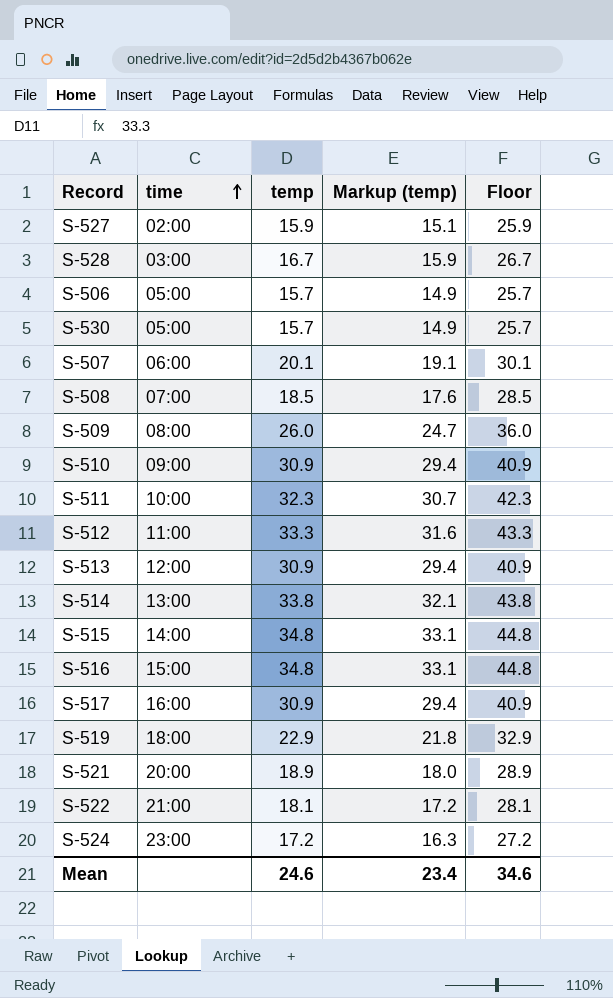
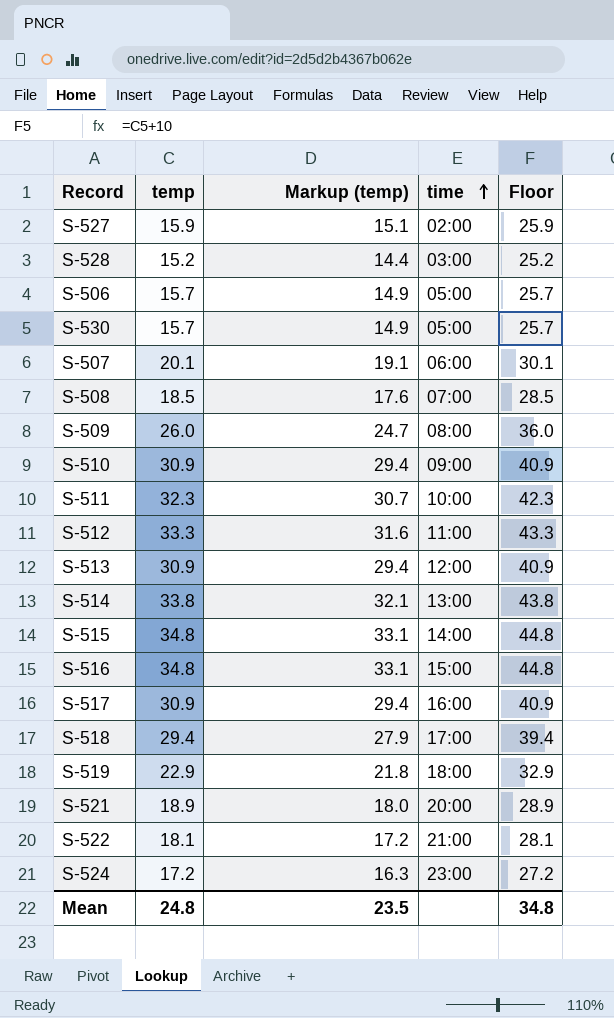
column time | position: 2 -> 4
S-528 | temp: 16.7 -> 15.2
S-528 | Markup (temp): 15.9 -> 14.4
S-528 | Floor: 26.7 -> 25.2
row S-518: none -> 29.4 | 27.9 | 17:00 | 39.4
Mean | temp: 24.6 -> 24.8
Mean | Markup (temp): 23.4 -> 23.5
Mean | Floor: 34.6 -> 34.8

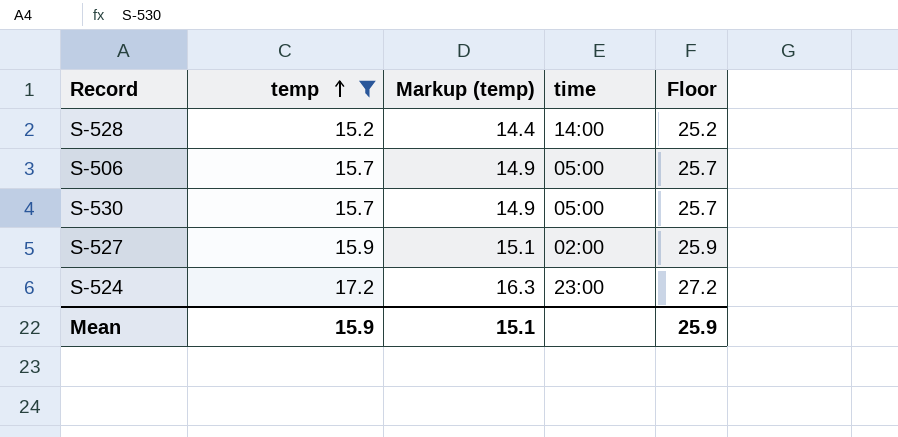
filter: none -> temp <= 17.2
row order: time ascending -> temp ascending
S-528 | time: 03:00 -> 14:00
Mean | temp: 24.8 -> 15.9
Mean | Markup (temp): 23.5 -> 15.1
Mean | Floor: 34.8 -> 25.9

